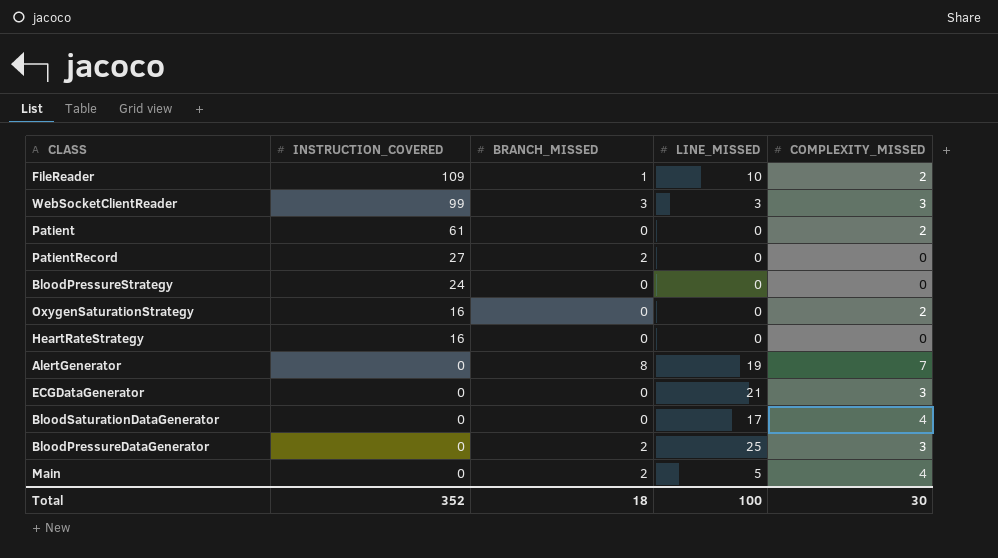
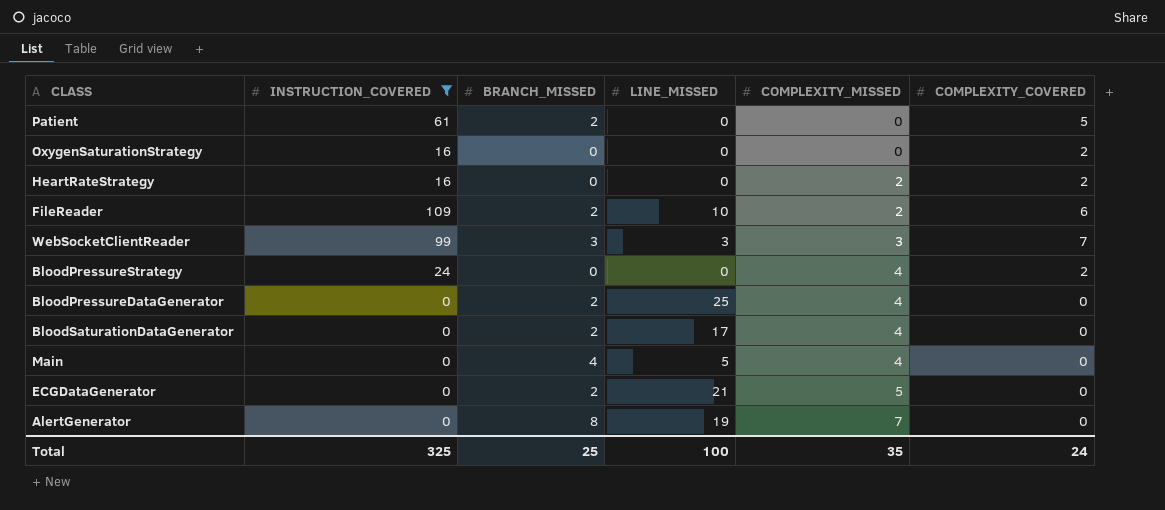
filter: none -> INSTRUCTION_COVERED != 27
row order: INSTRUCTION_COVERED descending -> COMPLEXITY_MISSED ascending
column COMPLEXITY_COVERED | position: none -> 6
Patient | BRANCH_MISSED: 0 -> 2
Patient | COMPLEXITY_MISSED: 2 -> 0
OxygenSaturationStrategy | COMPLEXITY_MISSED: 2 -> 0
HeartRateStrategy | COMPLEXITY_MISSED: 0 -> 2
FileReader | BRANCH_MISSED: 1 -> 2
BloodPressureStrategy | COMPLEXITY_MISSED: 0 -> 4
BloodPressureDataGenerator | COMPLEXITY_MISSED: 3 -> 4
BloodSaturationDataGenerator | BRANCH_MISSED: 0 -> 2
Main | BRANCH_MISSED: 2 -> 4
ECGDataGenerator | BRANCH_MISSED: 0 -> 2
ECGDataGenerator | COMPLEXITY_MISSED: 3 -> 5
Total | INSTRUCTION_COVERED: 352 -> 325
Total | BRANCH_MISSED: 18 -> 25
Total | COMPLEXITY_MISSED: 30 -> 35

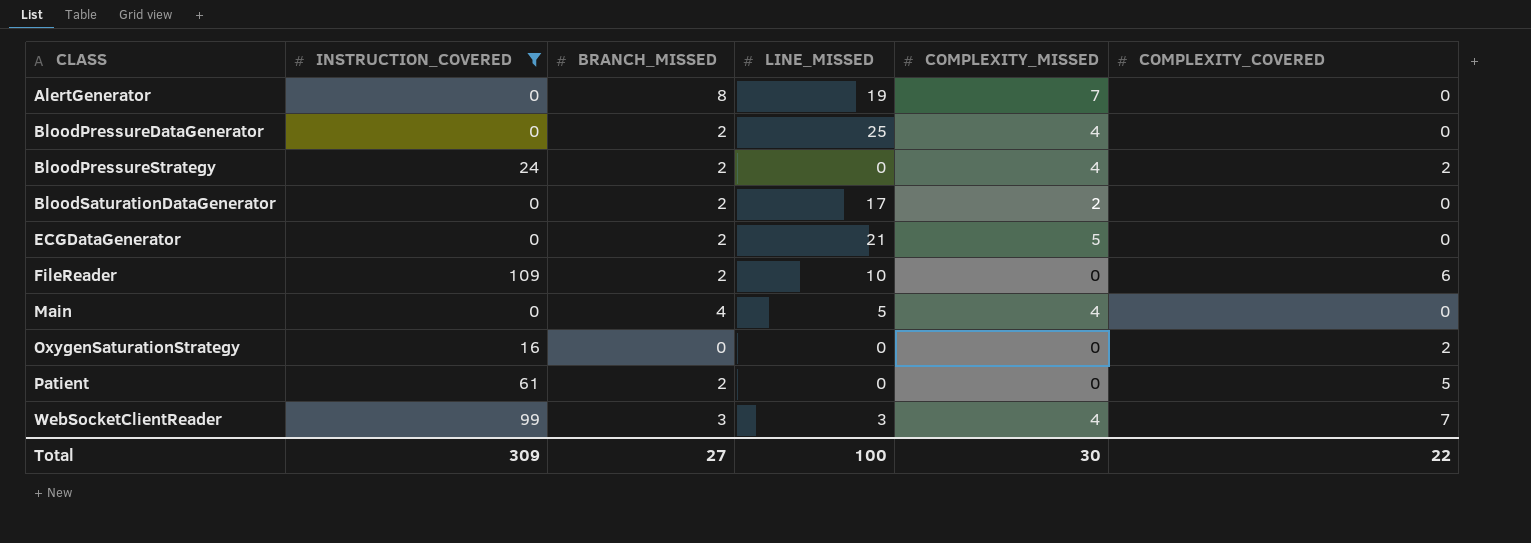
row order: COMPLEXITY_MISSED ascending -> CLASS ascending
row HeartRateStrategy: 16 | 0 | 0 | 2 | 2 -> none
BloodPressureStrategy | BRANCH_MISSED: 0 -> 2
BloodSaturationDataGenerator | COMPLEXITY_MISSED: 4 -> 2
FileReader | COMPLEXITY_MISSED: 2 -> 0
WebSocketClientReader | COMPLEXITY_MISSED: 3 -> 4
Total | INSTRUCTION_COVERED: 325 -> 309
Total | BRANCH_MISSED: 25 -> 27
Total | COMPLEXITY_MISSED: 35 -> 30
Total | COMPLEXITY_COVERED: 24 -> 22

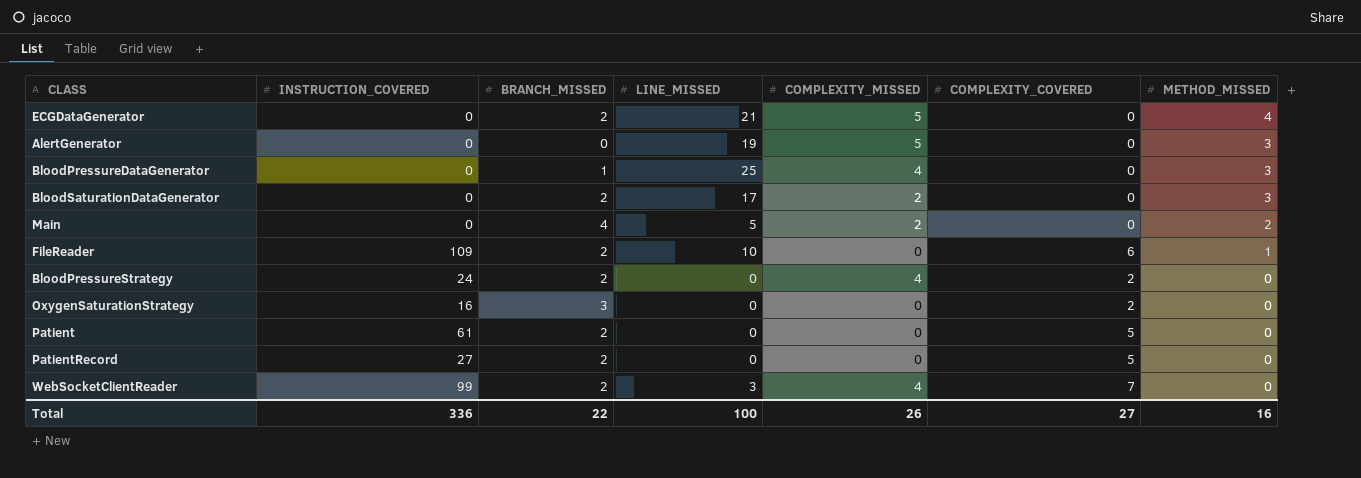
filter: INSTRUCTION_COVERED != 27 -> none
row order: CLASS ascending -> METHOD_MISSED descending
column METHOD_MISSED | position: none -> 7
AlertGenerator | BRANCH_MISSED: 8 -> 0
AlertGenerator | COMPLEXITY_MISSED: 7 -> 5
BloodPressureDataGenerator | BRANCH_MISSED: 2 -> 1
Main | COMPLEXITY_MISSED: 4 -> 2
OxygenSaturationStrategy | BRANCH_MISSED: 0 -> 3
WebSocketClientReader | BRANCH_MISSED: 3 -> 2
Total | INSTRUCTION_COVERED: 309 -> 336
Total | BRANCH_MISSED: 27 -> 22
Total | COMPLEXITY_MISSED: 30 -> 26
Total | COMPLEXITY_COVERED: 22 -> 27

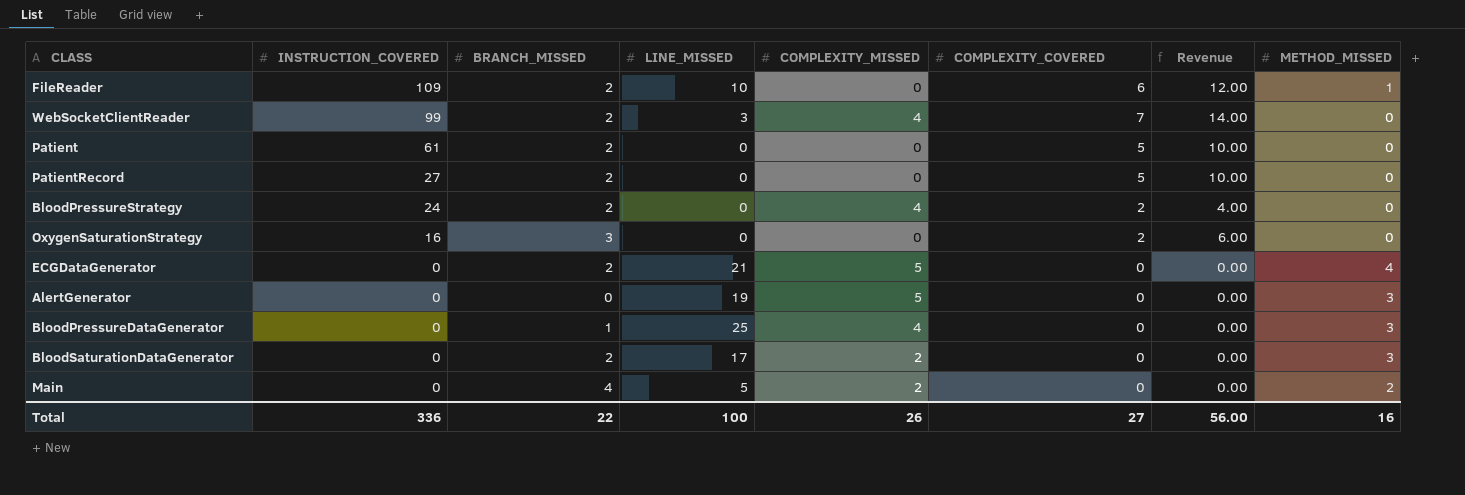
row order: METHOD_MISSED descending -> INSTRUCTION_COVERED descending
column Revenue | formula: none -> [BRANCH_MISSED] * [COMPLEXITY_COVERED]

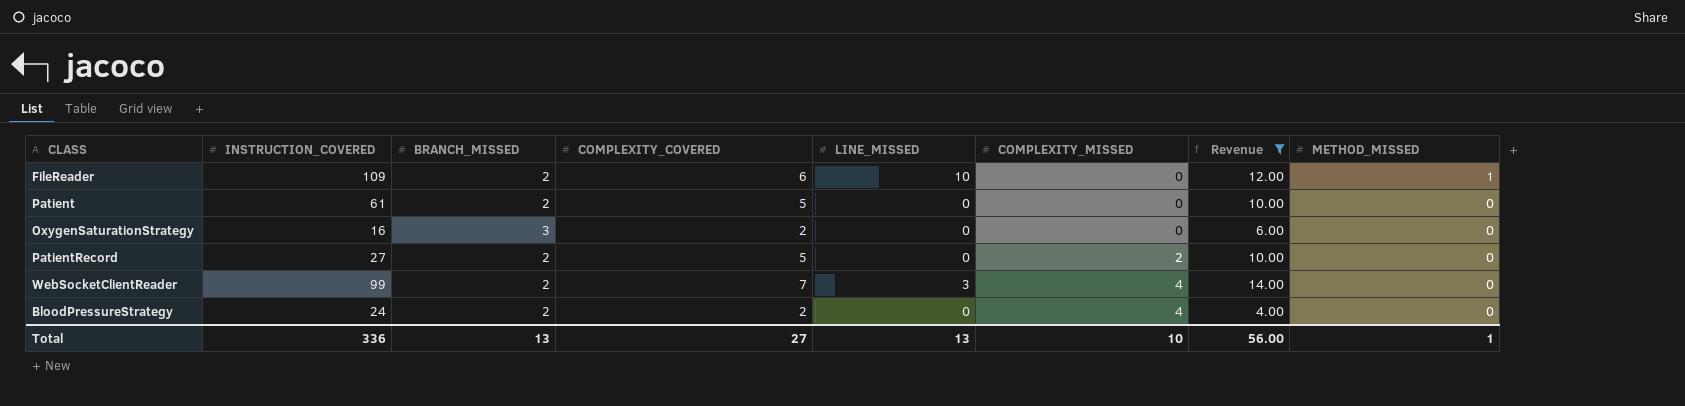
filter: none -> Revenue != 0.00
row order: INSTRUCTION_COVERED descending -> COMPLEXITY_MISSED ascending
column COMPLEXITY_COVERED | position: 6 -> 4
PatientRecord | COMPLEXITY_MISSED: 0 -> 2
Total | BRANCH_MISSED: 22 -> 13
Total | LINE_MISSED: 100 -> 13
Total | COMPLEXITY_MISSED: 26 -> 10
Total | METHOD_MISSED: 16 -> 1

